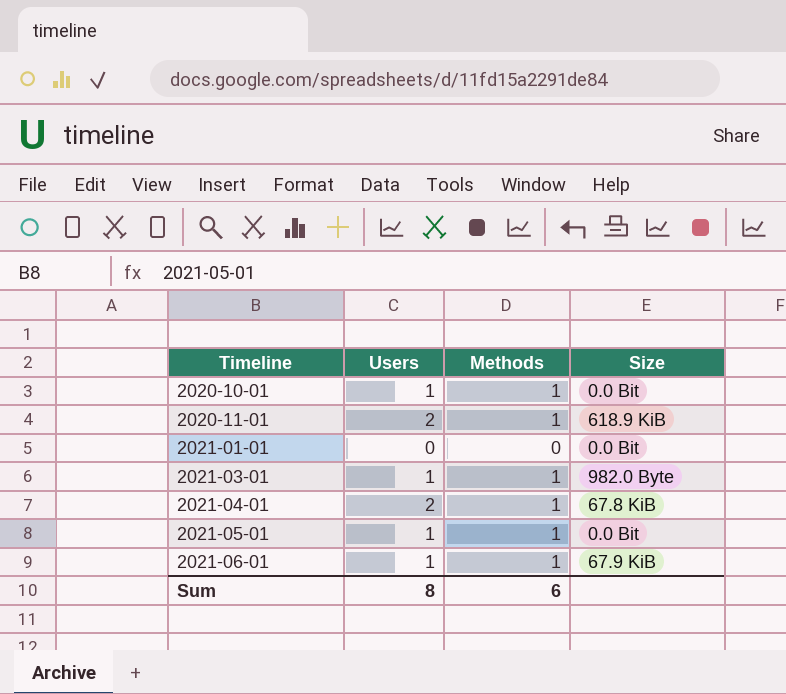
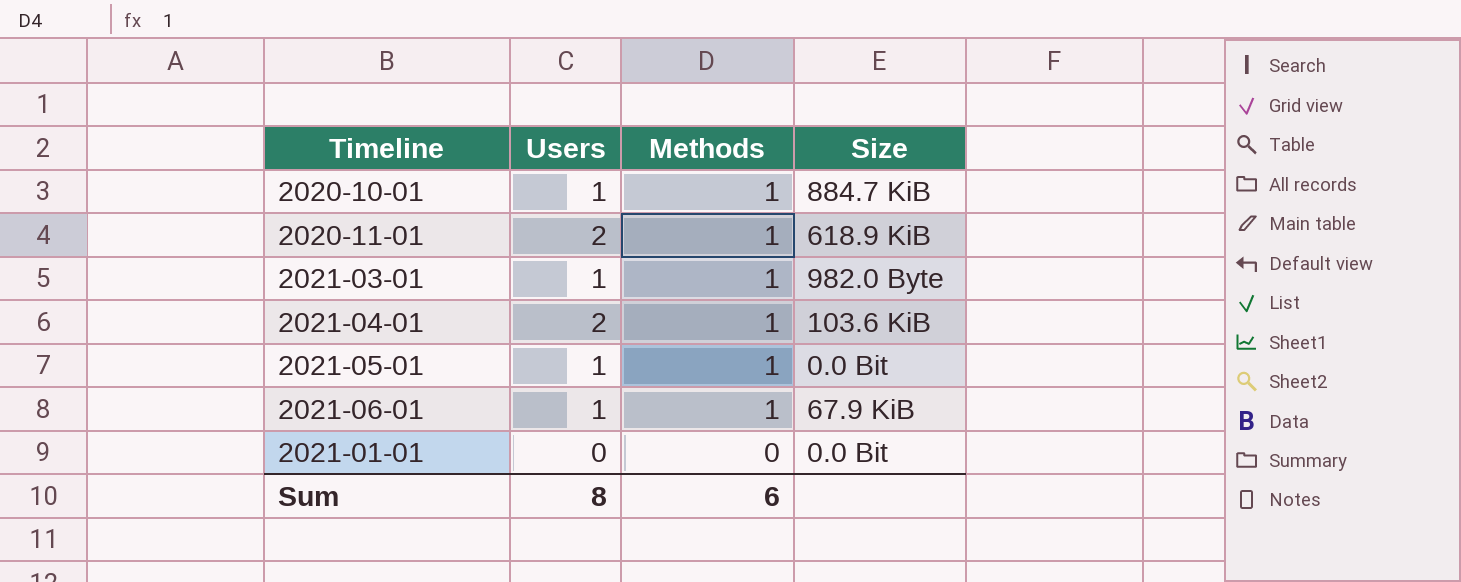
row order: Timeline ascending -> Methods descending
2020-10-01 | Size: 0.0 Bit -> 884.7 KiB
2021-04-01 | Size: 67.8 KiB -> 103.6 KiB

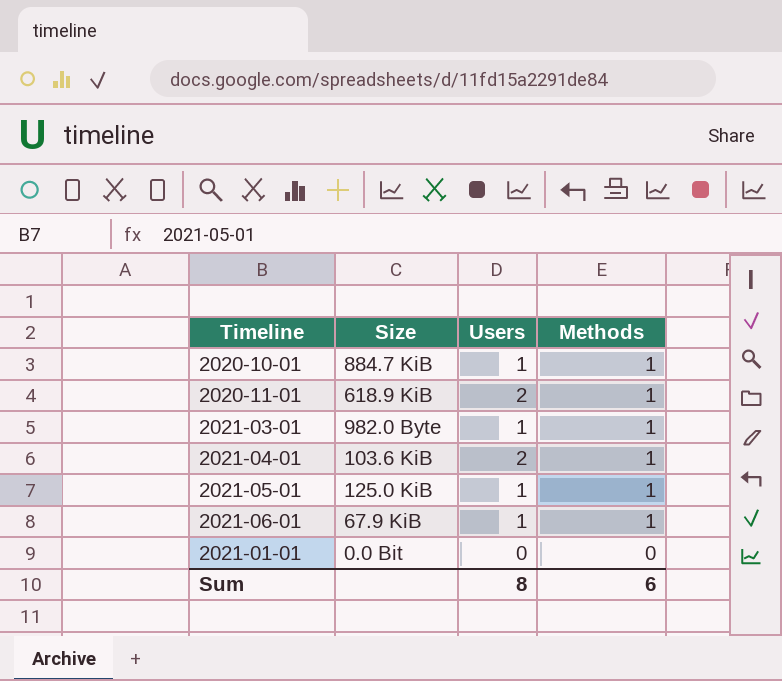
column Size | position: 4 -> 2
2021-05-01 | Size: 0.0 Bit -> 125.0 KiB

